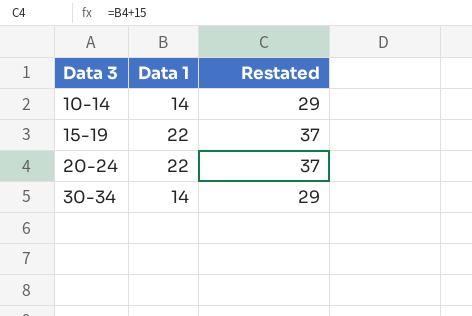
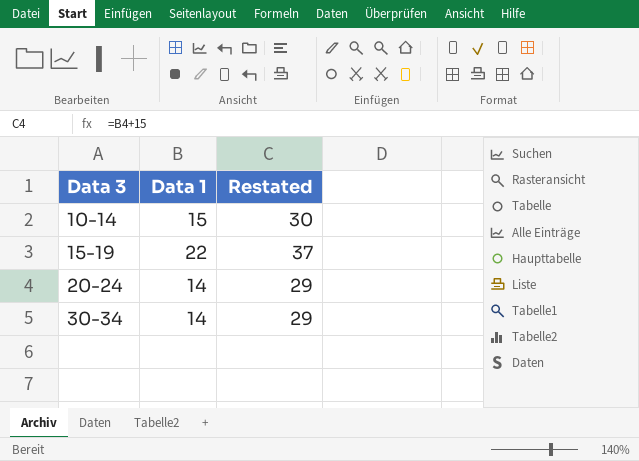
10-14 | Data 1: 14 -> 15
10-14 | Restated: 29 -> 30
20-24 | Data 1: 22 -> 14
20-24 | Restated: 37 -> 29

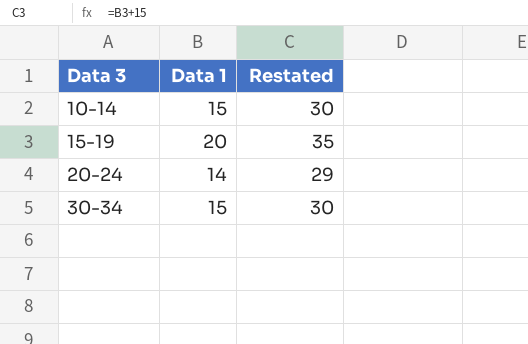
15-19 | Data 1: 22 -> 20
15-19 | Restated: 37 -> 35
30-34 | Data 1: 14 -> 15
30-34 | Restated: 29 -> 30

